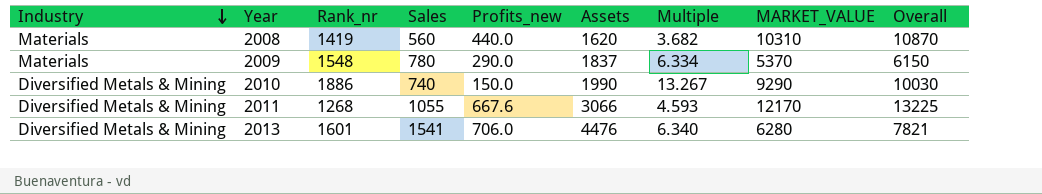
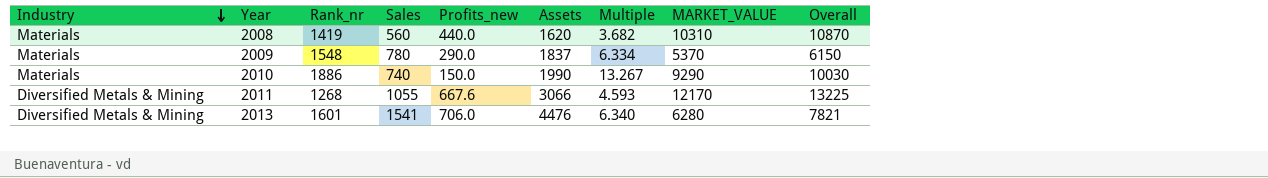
2010 | Industry: Diversified Metals & Mining -> Materials

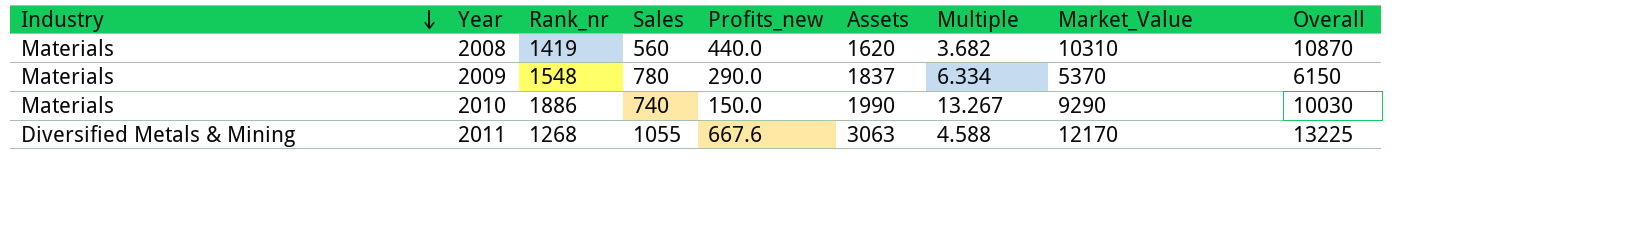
column name: MARKET_VALUE -> Market_Value
row 2013: Diversified Metals & Mining | 1601 | 1541 | 706.0 | 4476 | 6.340 | 6280 | 7821 -> none
2011 | Assets: 3066 -> 3063
2011 | Multiple: 4.593 -> 4.588

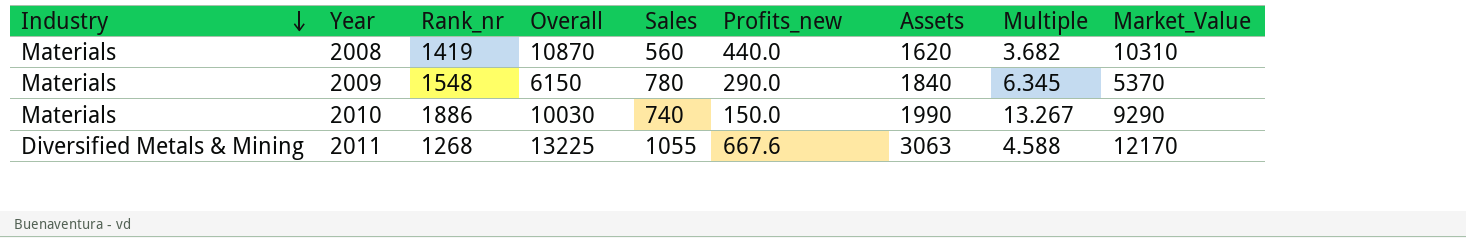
column Overall | position: 9 -> 4
2009 | Assets: 1837 -> 1840
2009 | Multiple: 6.334 -> 6.345

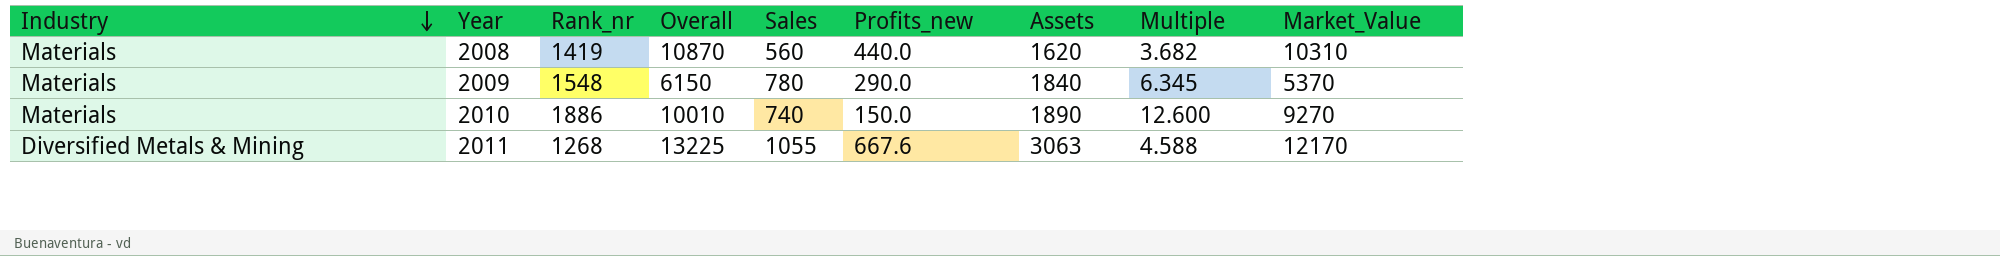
2010 | Overall: 10030 -> 10010
2010 | Assets: 1990 -> 1890
2010 | Multiple: 13.267 -> 12.600
2010 | Market_Value: 9290 -> 9270

